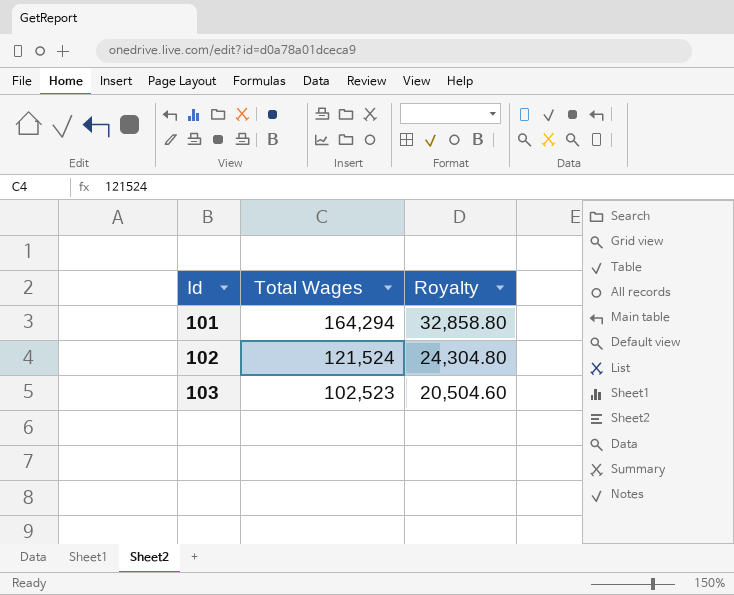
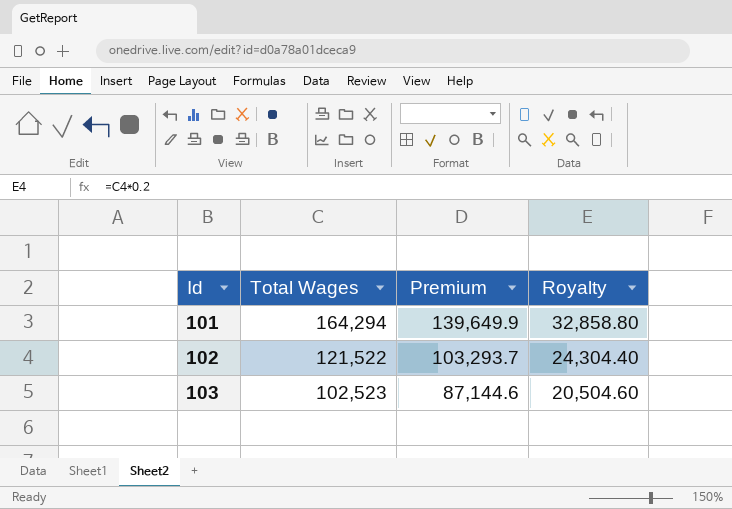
column Premium | formula: none -> [Total Wages] * 0.85
102 | Total Wages: 121,524 -> 121,522
102 | Royalty: 24,304.80 -> 24,304.40

